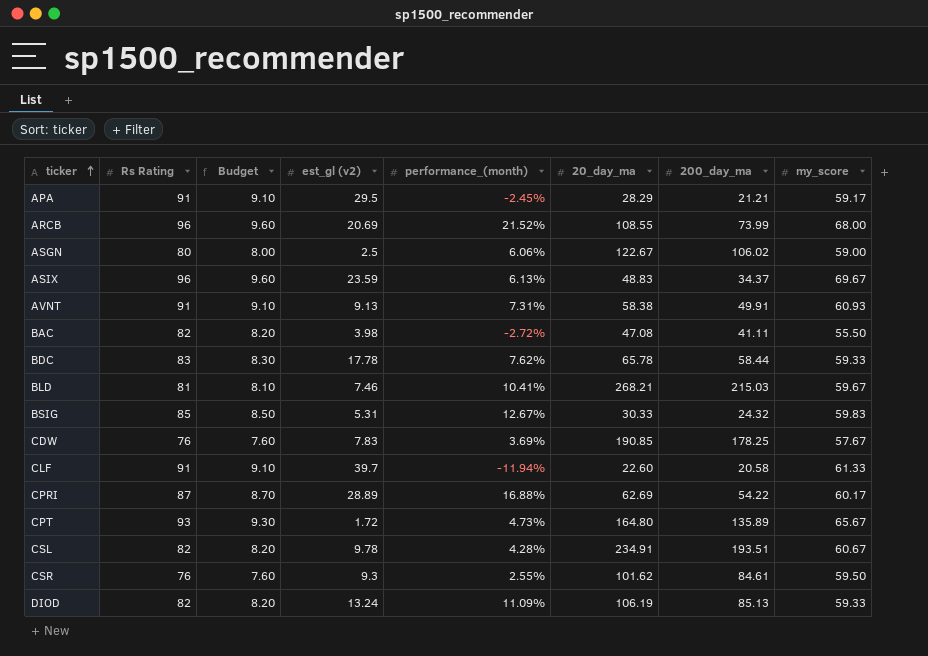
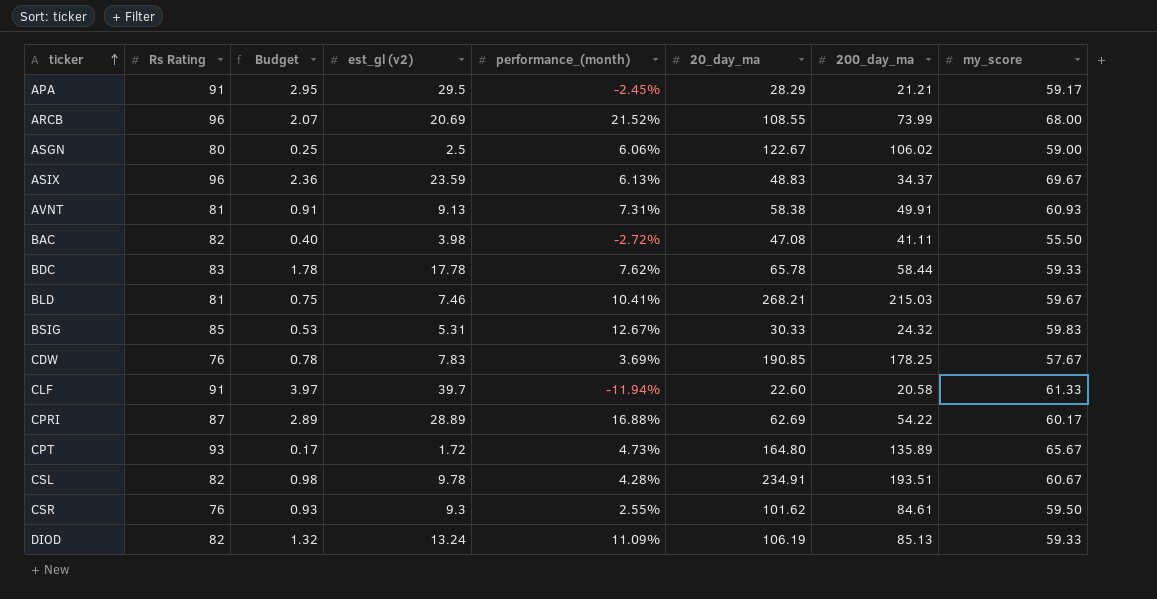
column Budget | formula: [Rs Rating] * 0.1 -> [est_gl (v2)] * 0.1
AVNT | Rs Rating: 91 -> 81

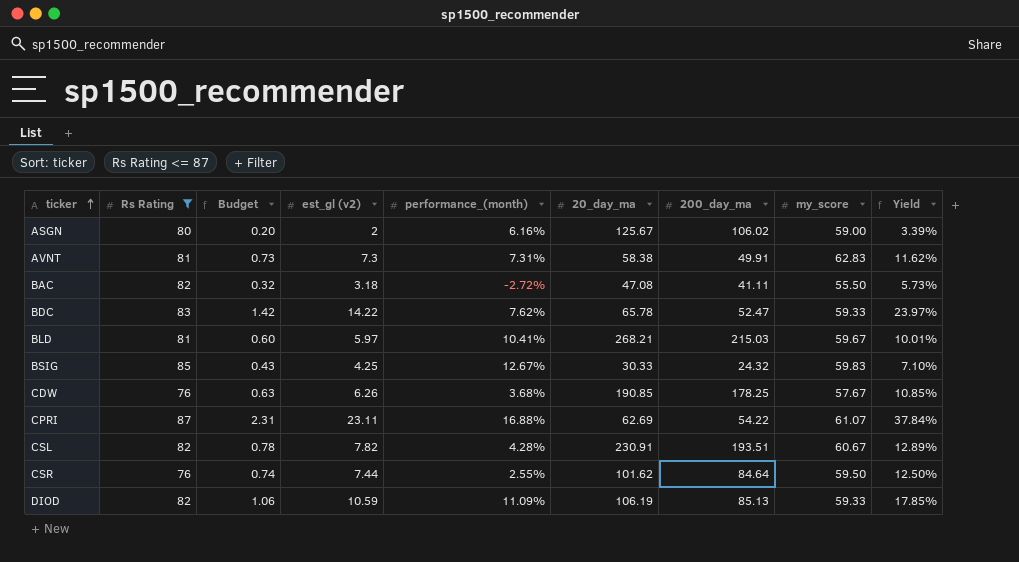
filter: none -> Rs Rating <= 87
column Yield | formula: none -> [est_gl (v2)] / [my_score]
ASGN | Budget: 0.25 -> 0.20
ASGN | est_gl (v2): 2.5 -> 2
ASGN | performance_(month): 6.06% -> 6.16%
ASGN | 20_day_ma: 122.67 -> 125.67
AVNT | Budget: 0.91 -> 0.73
AVNT | est_gl (v2): 9.13 -> 7.3
AVNT | my_score: 60.93 -> 62.83
BAC | Budget: 0.40 -> 0.32
BAC | est_gl (v2): 3.98 -> 3.18
BDC | Budget: 1.78 -> 1.42
BDC | est_gl (v2): 17.78 -> 14.22
BDC | 200_day_ma: 58.44 -> 52.47
BLD | Budget: 0.75 -> 0.60
BLD | est_gl (v2): 7.46 -> 5.97
BSIG | Budget: 0.53 -> 0.43
BSIG | est_gl (v2): 5.31 -> 4.25
CDW | Budget: 0.78 -> 0.63
CDW | est_gl (v2): 7.83 -> 6.26
CDW | performance_(month): 3.69% -> 3.68%
CPRI | Budget: 2.89 -> 2.31
CPRI | est_gl (v2): 28.89 -> 23.11
CPRI | my_score: 60.17 -> 61.07
CSL | Budget: 0.98 -> 0.78
CSL | est_gl (v2): 9.78 -> 7.82
CSL | 20_day_ma: 234.91 -> 230.91
CSR | Budget: 0.93 -> 0.74
CSR | est_gl (v2): 9.3 -> 7.44
CSR | 200_day_ma: 84.61 -> 84.64
DIOD | Budget: 1.32 -> 1.06
DIOD | est_gl (v2): 13.24 -> 10.59

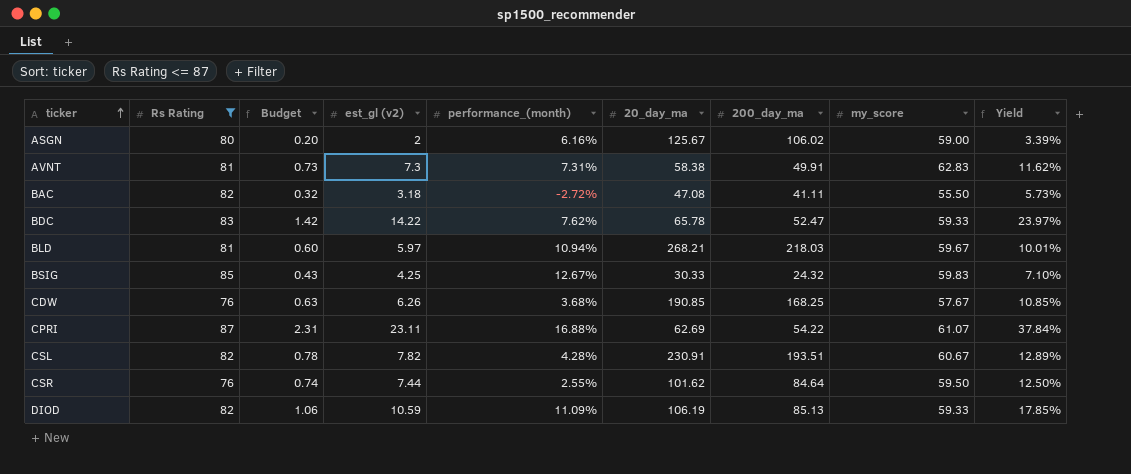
BLD | performance_(month): 10.41% -> 10.94%
BLD | 200_day_ma: 215.03 -> 218.03
CDW | 200_day_ma: 178.25 -> 168.25

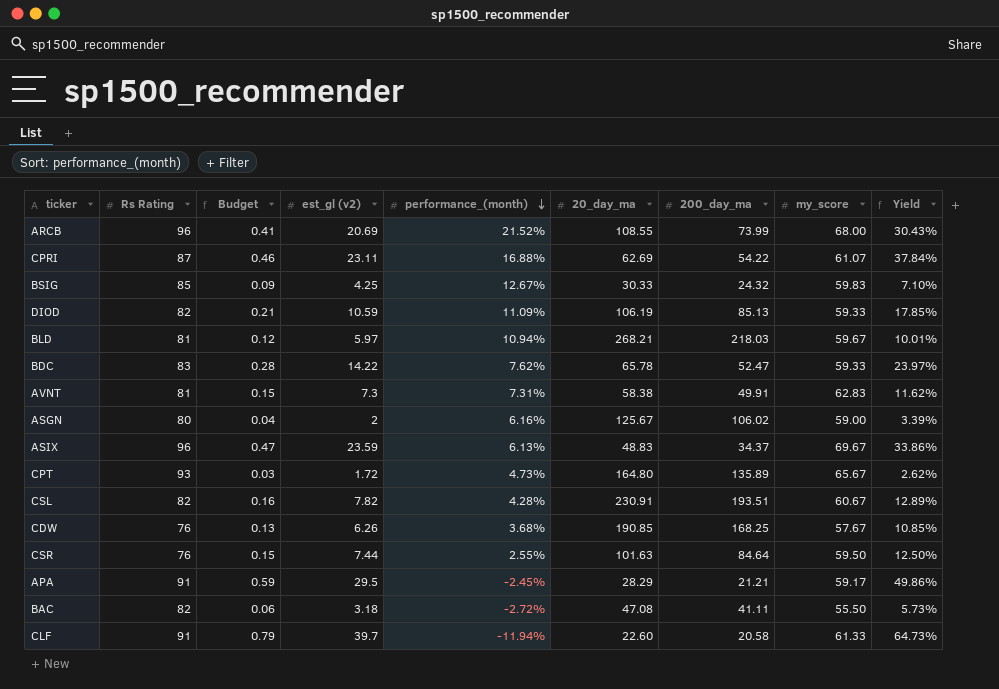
filter: Rs Rating <= 87 -> none
row order: ticker ascending -> performance_(month) descending
column Budget | formula: [est_gl (v2)] * 0.1 -> [est_gl (v2)] * 0.02
CSR | 20_day_ma: 101.62 -> 101.63

